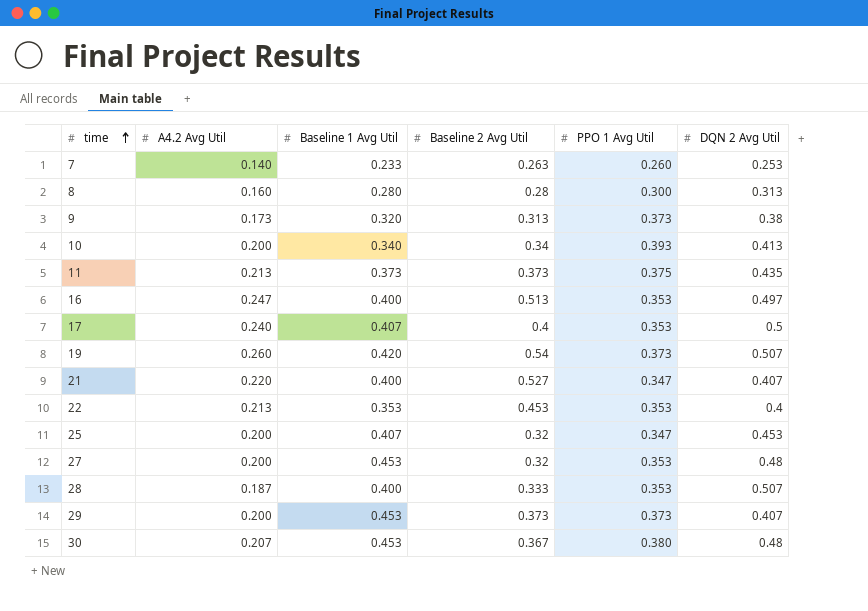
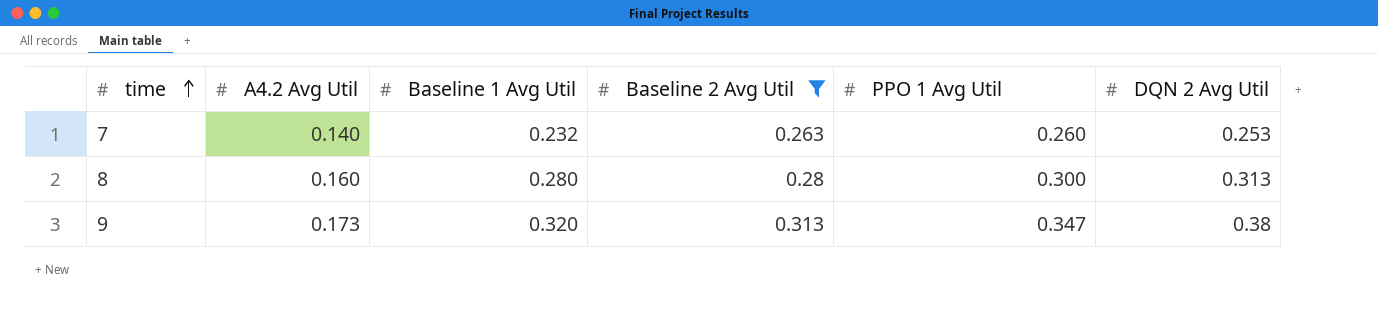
filter: none -> Baseline 2 Avg Util <= 0.313
7 | Baseline 1 Avg Util: 0.233 -> 0.232
9 | PPO 1 Avg Util: 0.373 -> 0.347

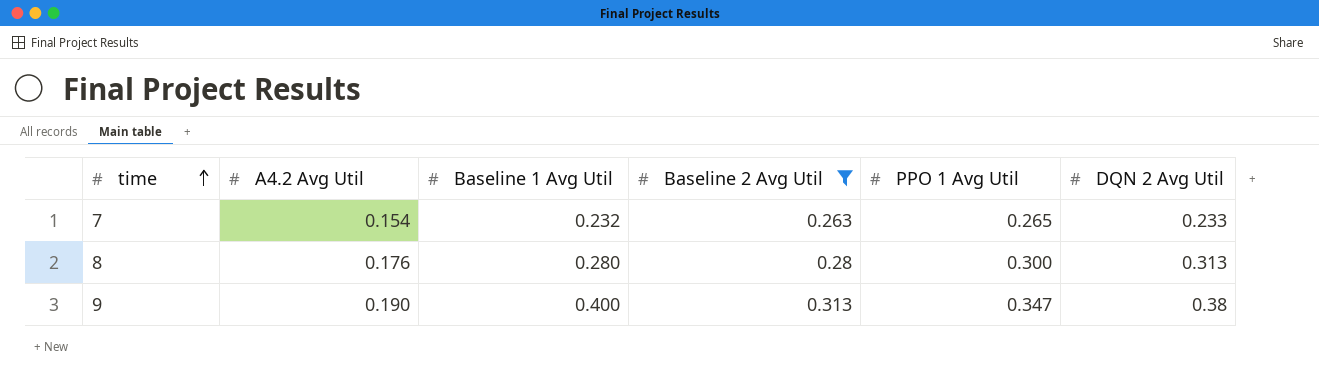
7 | A4.2 Avg Util: 0.140 -> 0.154
7 | PPO 1 Avg Util: 0.260 -> 0.265
7 | DQN 2 Avg Util: 0.253 -> 0.233
8 | A4.2 Avg Util: 0.160 -> 0.176
9 | A4.2 Avg Util: 0.173 -> 0.190
9 | Baseline 1 Avg Util: 0.320 -> 0.400

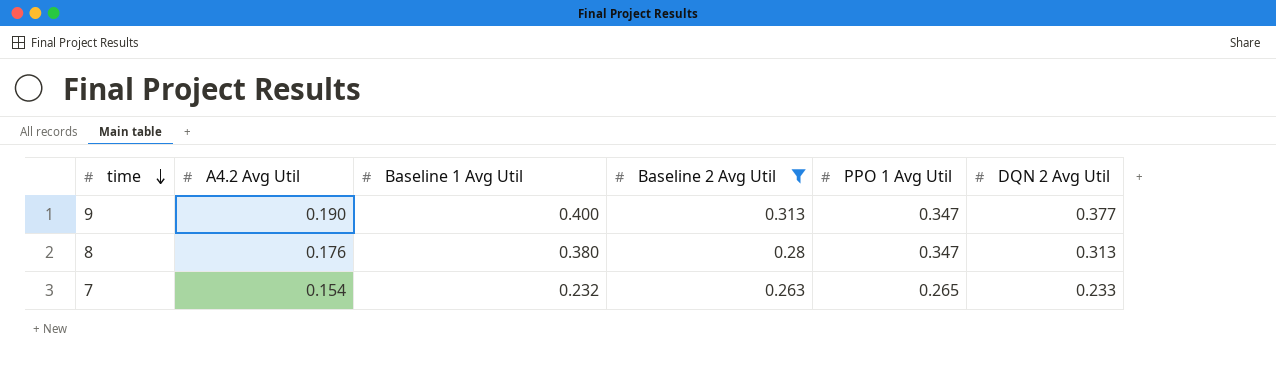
row order: time ascending -> time descending
9 | DQN 2 Avg Util: 0.38 -> 0.377
8 | Baseline 1 Avg Util: 0.280 -> 0.380
8 | PPO 1 Avg Util: 0.300 -> 0.347

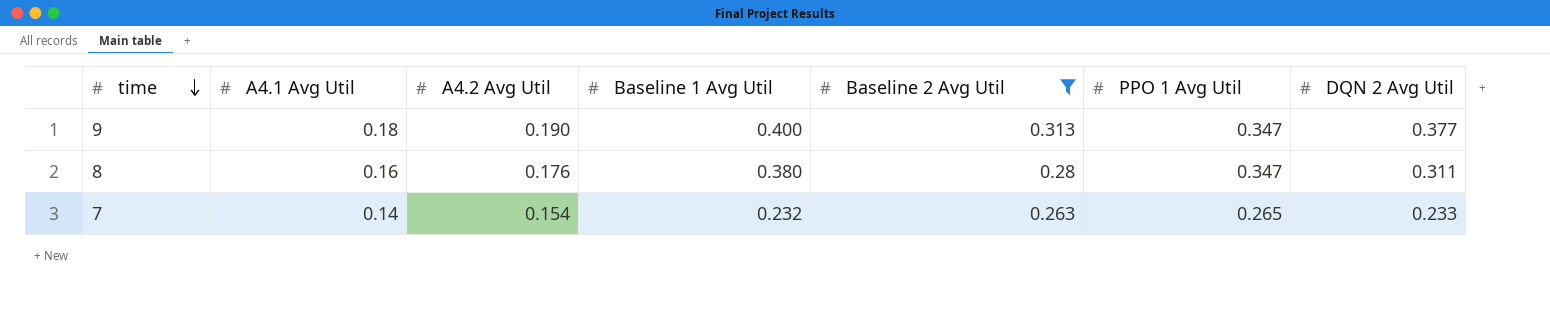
column A4.1 Avg Util | position: none -> 2
8 | DQN 2 Avg Util: 0.313 -> 0.311

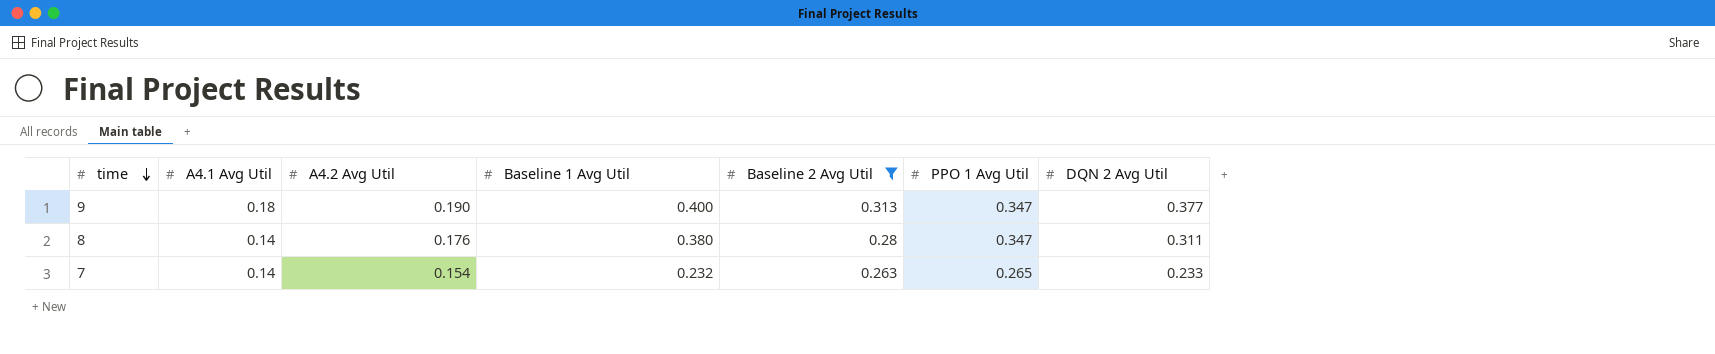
8 | A4.1 Avg Util: 0.16 -> 0.14

